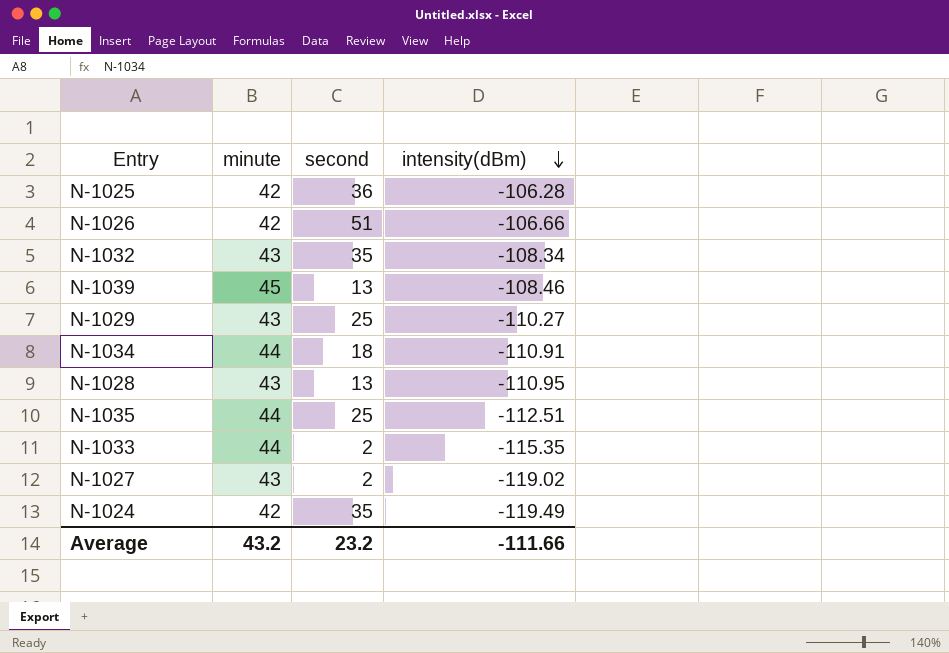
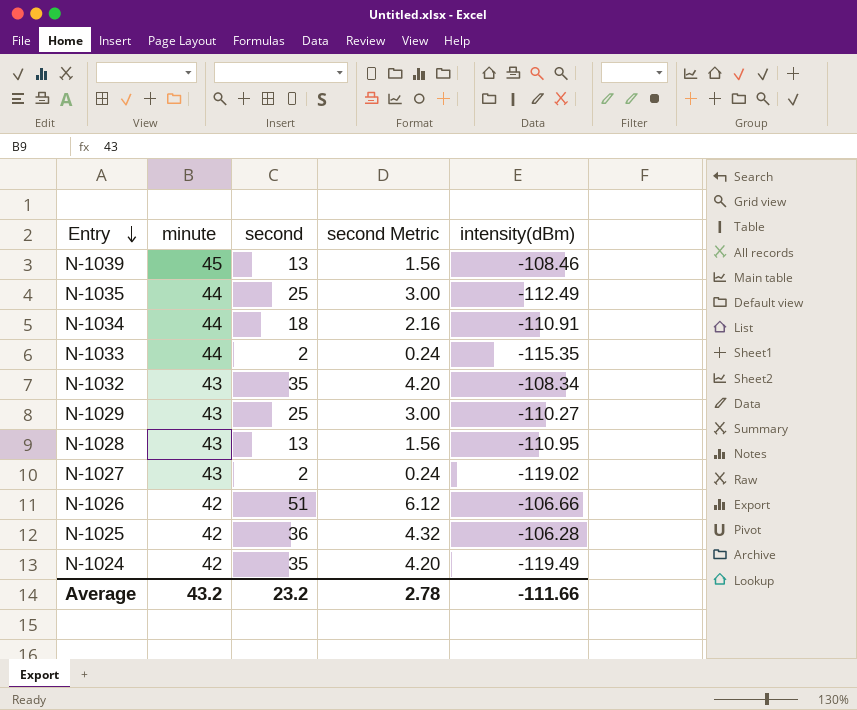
row order: intensity(dBm) descending -> Entry descending
column second Metric | formula: none -> [second] * 0.12
N-1035 | intensity(dBm): -112.51 -> -112.49

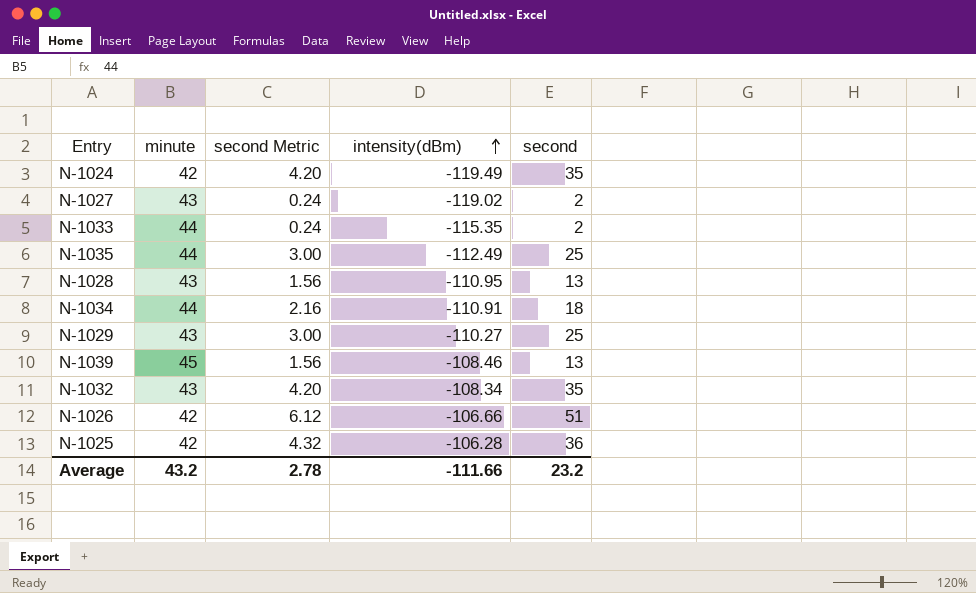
row order: Entry descending -> intensity(dBm) ascending
column second | position: 3 -> 5

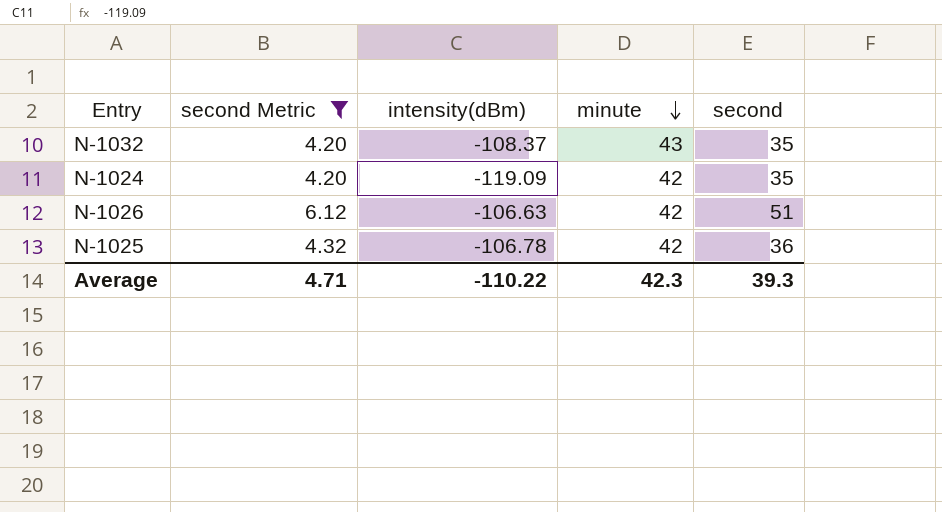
filter: none -> second Metric >= 4.20
row order: intensity(dBm) ascending -> minute descending
column minute | position: 2 -> 4
N-1032 | intensity(dBm): -108.34 -> -108.37
N-1024 | intensity(dBm): -119.49 -> -119.09
N-1026 | intensity(dBm): -106.66 -> -106.63
N-1025 | intensity(dBm): -106.28 -> -106.78
Average | second Metric: 2.78 -> 4.71
Average | intensity(dBm): -111.66 -> -110.22
Average | minute: 43.2 -> 42.3
Average | second: 23.2 -> 39.3

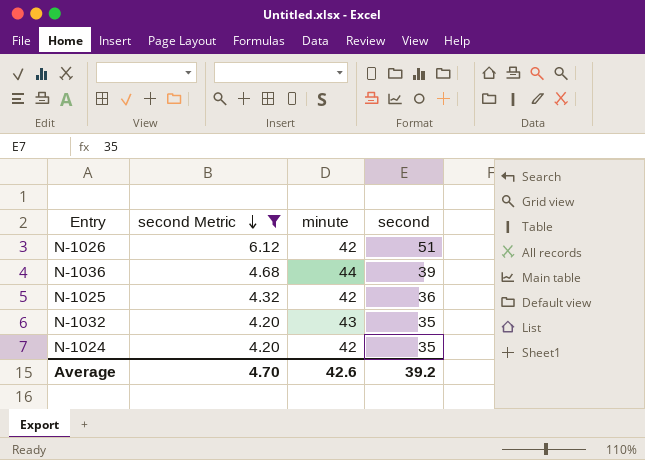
row order: minute descending -> second Metric descending
column intensity(dBm) | position: 3 -> none
row N-1036: none -> 4.68 | 44 | 39
Average | second Metric: 4.71 -> 4.70
Average | minute: 42.3 -> 42.6
Average | second: 39.3 -> 39.2

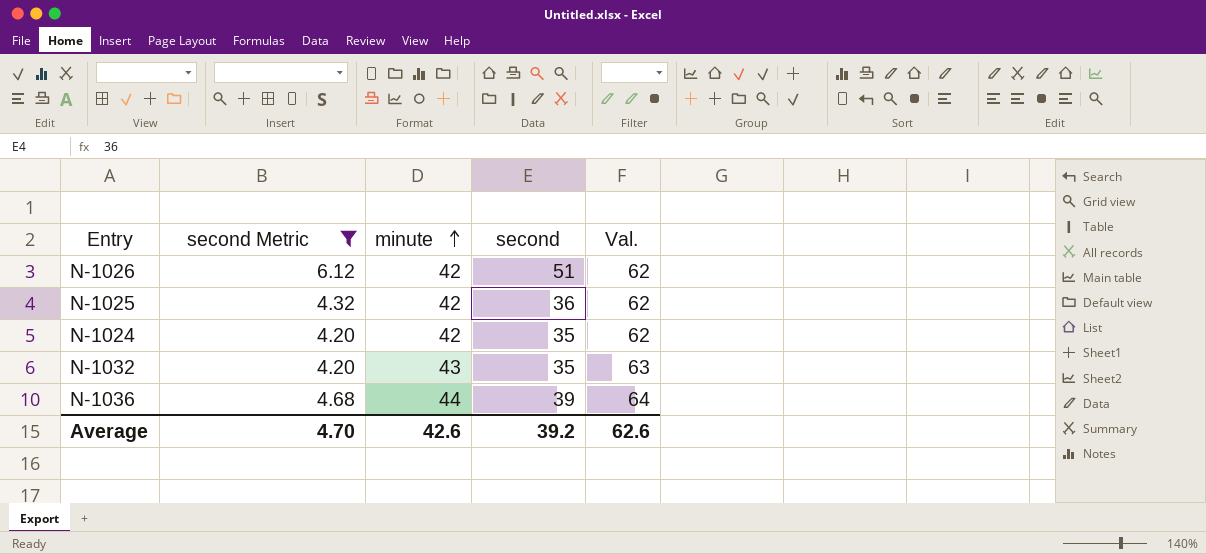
row order: second Metric descending -> minute ascending
column Val. | formula: none -> [minute] + 20

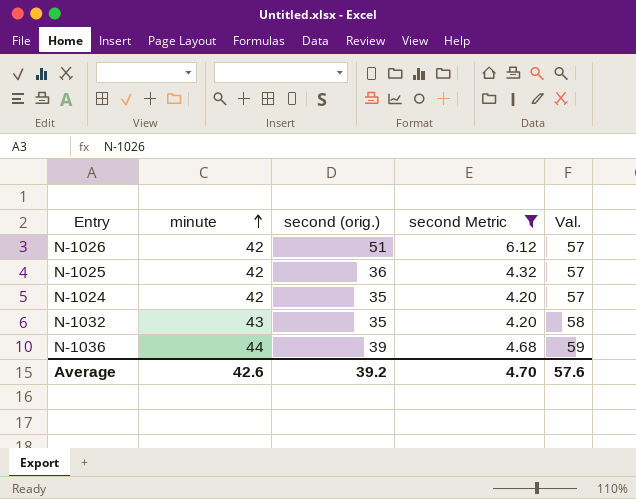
column name: second -> second (orig.)
column second Metric | position: 2 -> 4
column Val. | formula: [minute] + 20 -> [minute] + 15
Average | Val.: 62.6 -> 57.6

